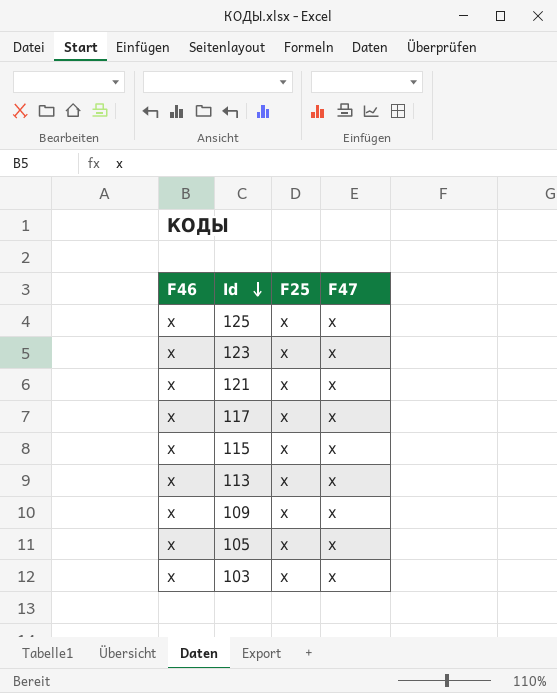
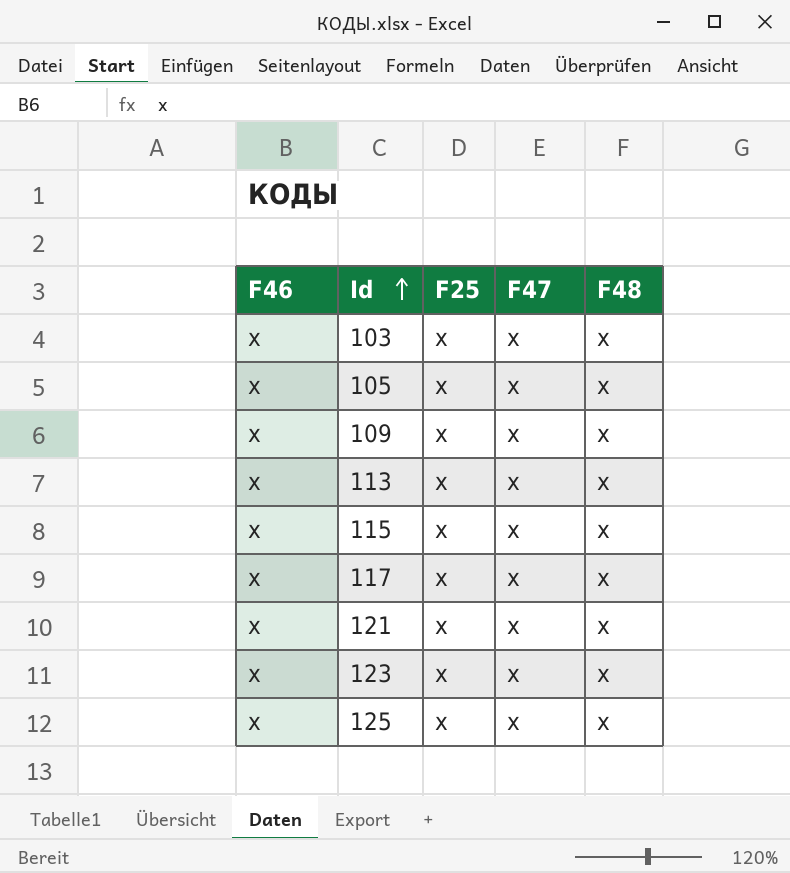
row order: Id descending -> Id ascending
column F48 | position: none -> 5

